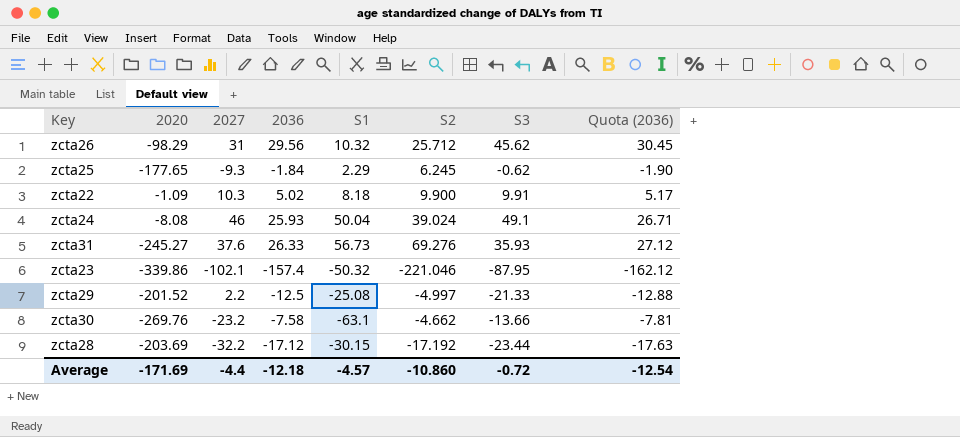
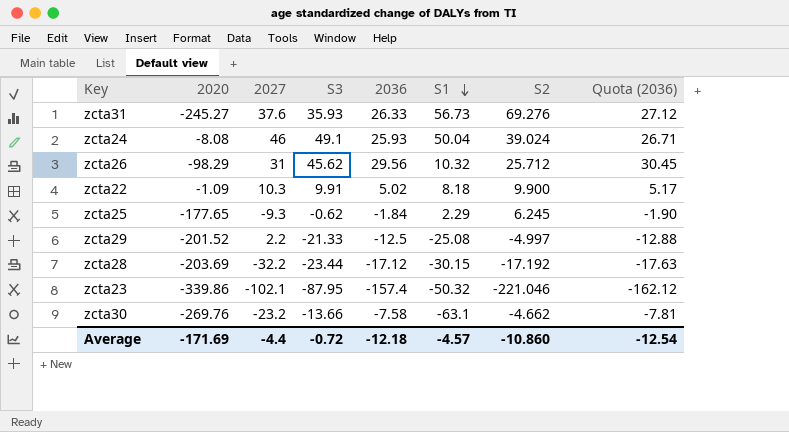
row order: none -> S1 descending
column S3 | position: 7 -> 4

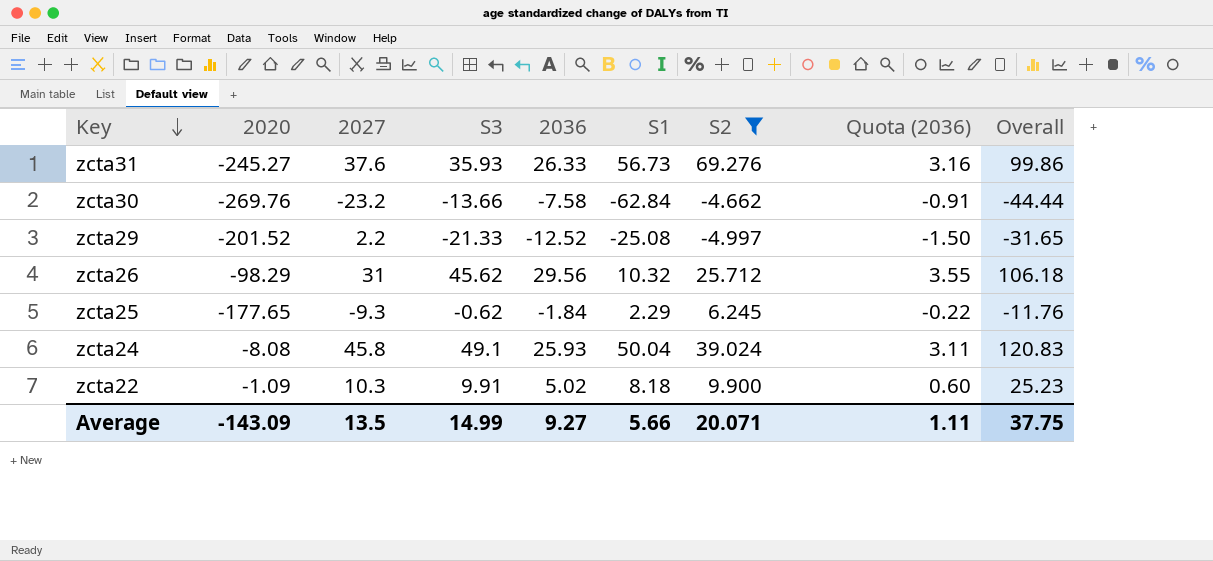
filter: none -> S2 >= -4.997
row order: S1 descending -> Key descending
column Quota (2036) | formula: [2036] * 1.03 -> [2036] * 0.12
column Overall | formula: none -> [2027] + [S3] + [2036]
zcta30 | S1: -63.1 -> -62.84
zcta29 | 2036: -12.5 -> -12.52
zcta24 | 2027: 46 -> 45.8
Average | 2020: -171.69 -> -143.09
Average | 2027: -4.4 -> 13.5
Average | S3: -0.72 -> 14.99
Average | 2036: -12.18 -> 9.27
Average | S1: -4.57 -> 5.66
Average | S2: -10.860 -> 20.071
Average | Quota (2036): -12.54 -> 1.11

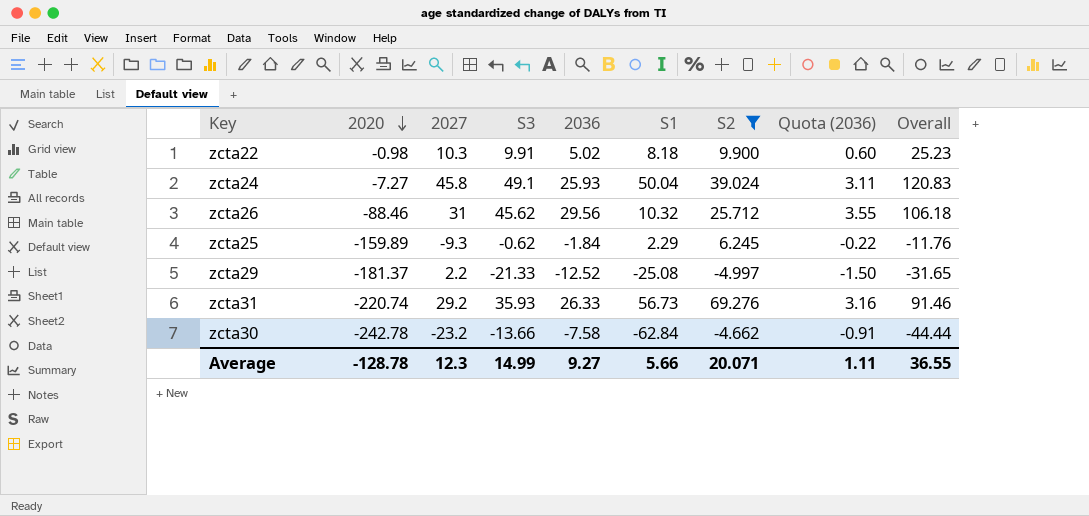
row order: Key descending -> 2020 descending
zcta22 | 2020: -1.09 -> -0.98
zcta24 | 2020: -8.08 -> -7.27
zcta26 | 2020: -98.29 -> -88.46
zcta25 | 2020: -177.65 -> -159.89
zcta29 | 2020: -201.52 -> -181.37
zcta31 | 2020: -245.27 -> -220.74
zcta31 | 2027: 37.6 -> 29.2
zcta31 | Overall: 99.86 -> 91.46
zcta30 | 2020: -269.76 -> -242.78
Average | 2020: -143.09 -> -128.78
Average | 2027: 13.5 -> 12.3
Average | Overall: 37.75 -> 36.55

